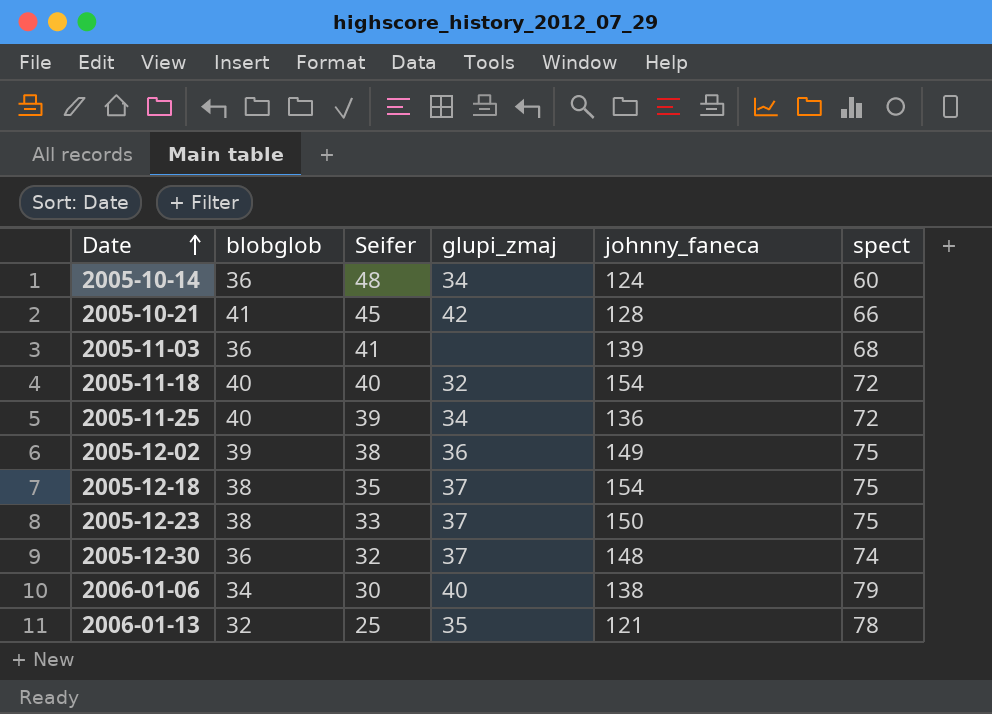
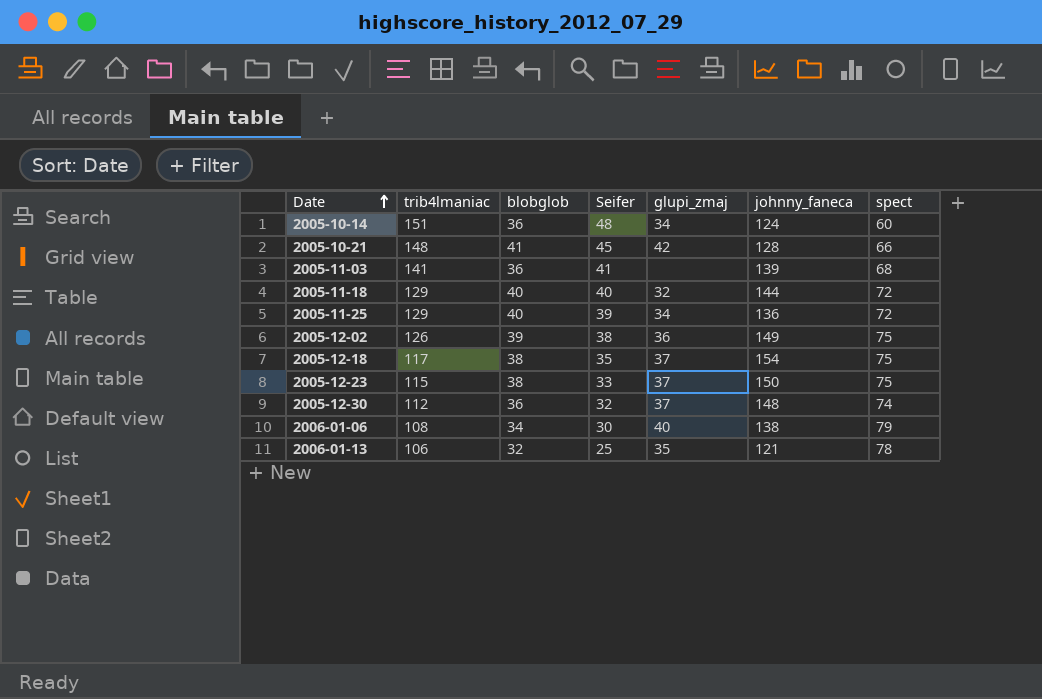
column trib4lmaniac | position: none -> 2
2005-11-18 | johnny_faneca: 154 -> 144

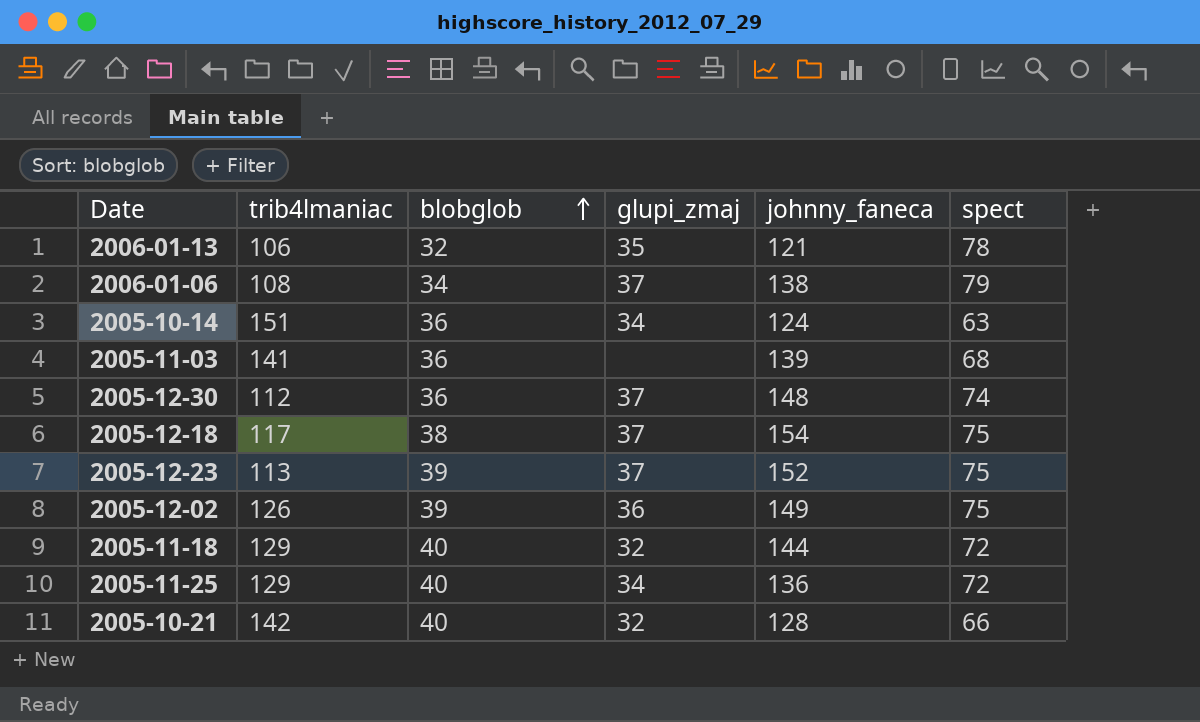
row order: Date ascending -> blobglob ascending
column Seifer | position: 4 -> none
2006-01-06 | glupi_zmaj: 40 -> 37
2005-10-14 | spect: 60 -> 63
2005-12-23 | trib4lmaniac: 115 -> 113
2005-12-23 | blobglob: 38 -> 39
2005-12-23 | johnny_faneca: 150 -> 152
2005-10-21 | trib4lmaniac: 148 -> 142
2005-10-21 | blobglob: 41 -> 40
2005-10-21 | glupi_zmaj: 42 -> 32

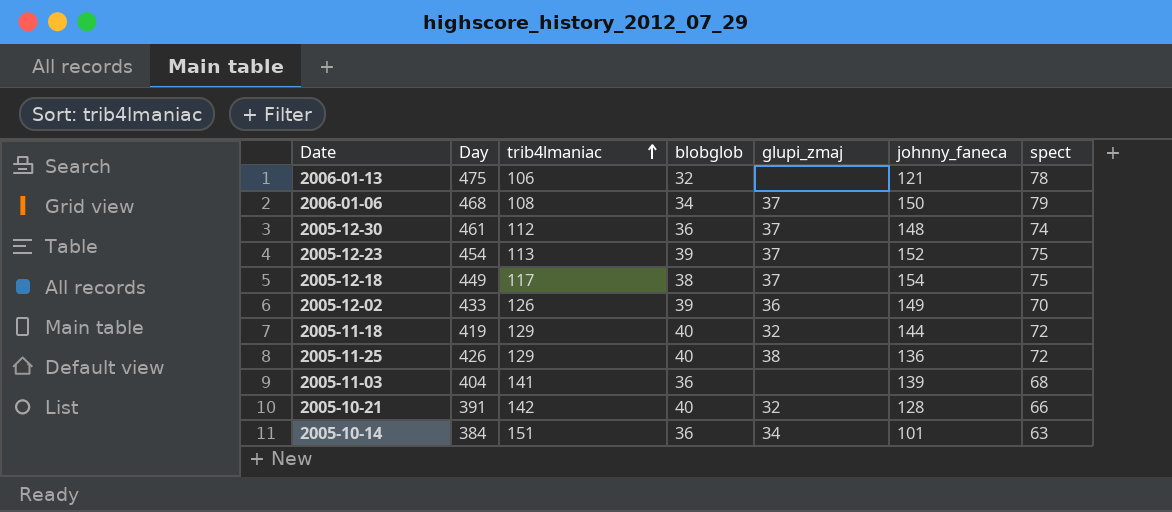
row order: blobglob ascending -> trib4lmaniac ascending
column Day | position: none -> 2
2006-01-13 | glupi_zmaj: 35 -> none
2006-01-06 | johnny_faneca: 138 -> 150
2005-12-02 | spect: 75 -> 70
2005-11-25 | glupi_zmaj: 34 -> 38
2005-10-14 | johnny_faneca: 124 -> 101

